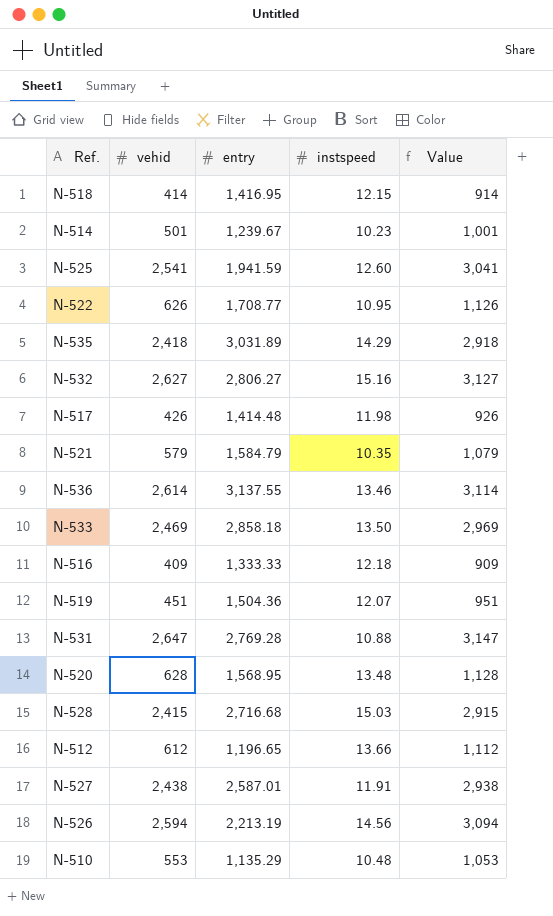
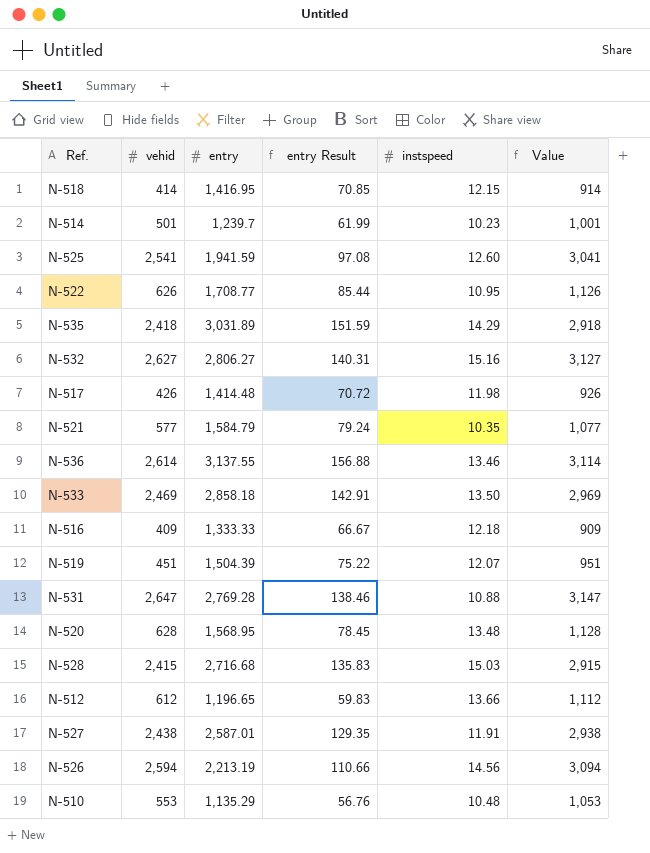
column entry Result | formula: none -> [entry] * 0.05
N-514 | entry: 1,239.67 -> 1,239.7
N-521 | vehid: 579 -> 577
N-521 | Value: 1,079 -> 1,077
N-519 | entry: 1,504.36 -> 1,504.39

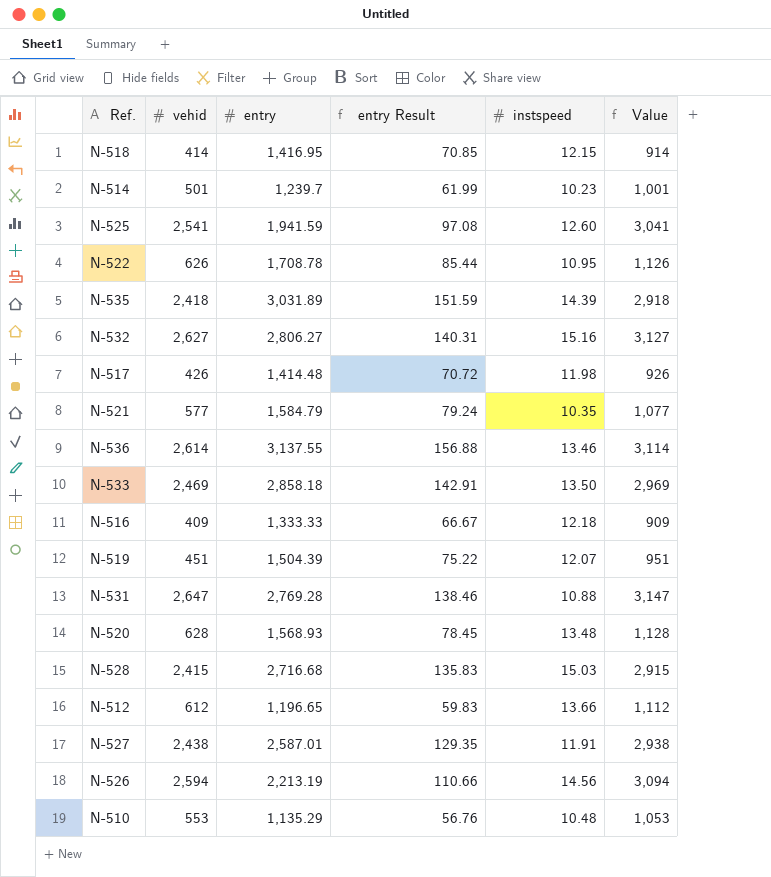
N-522 | entry: 1,708.77 -> 1,708.78
N-535 | instspeed: 14.29 -> 14.39
N-520 | entry: 1,568.95 -> 1,568.93

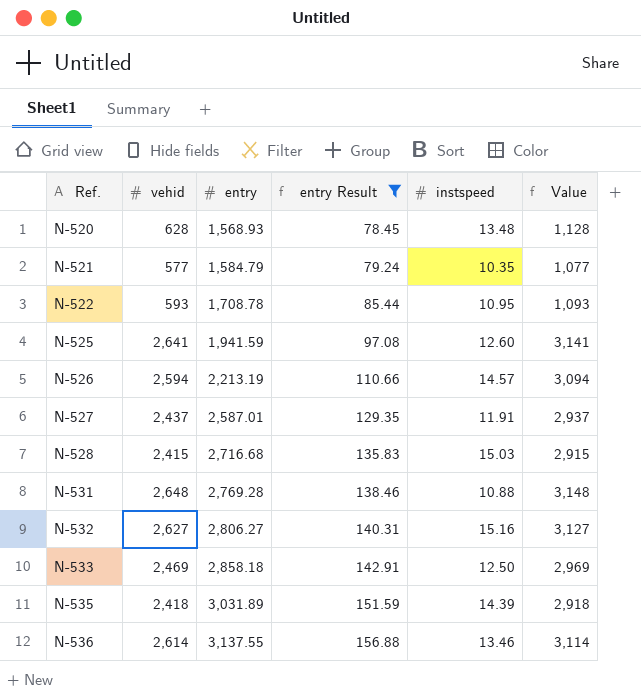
filter: none -> entry Result >= 78.45
row order: none -> Ref. ascending
N-522 | vehid: 626 -> 593
N-522 | Value: 1,126 -> 1,093
N-525 | vehid: 2,541 -> 2,641
N-525 | Value: 3,041 -> 3,141
N-526 | instspeed: 14.56 -> 14.57
N-527 | vehid: 2,438 -> 2,437
N-527 | Value: 2,938 -> 2,937
N-531 | vehid: 2,647 -> 2,648
N-531 | Value: 3,147 -> 3,148
N-533 | instspeed: 13.50 -> 12.50

